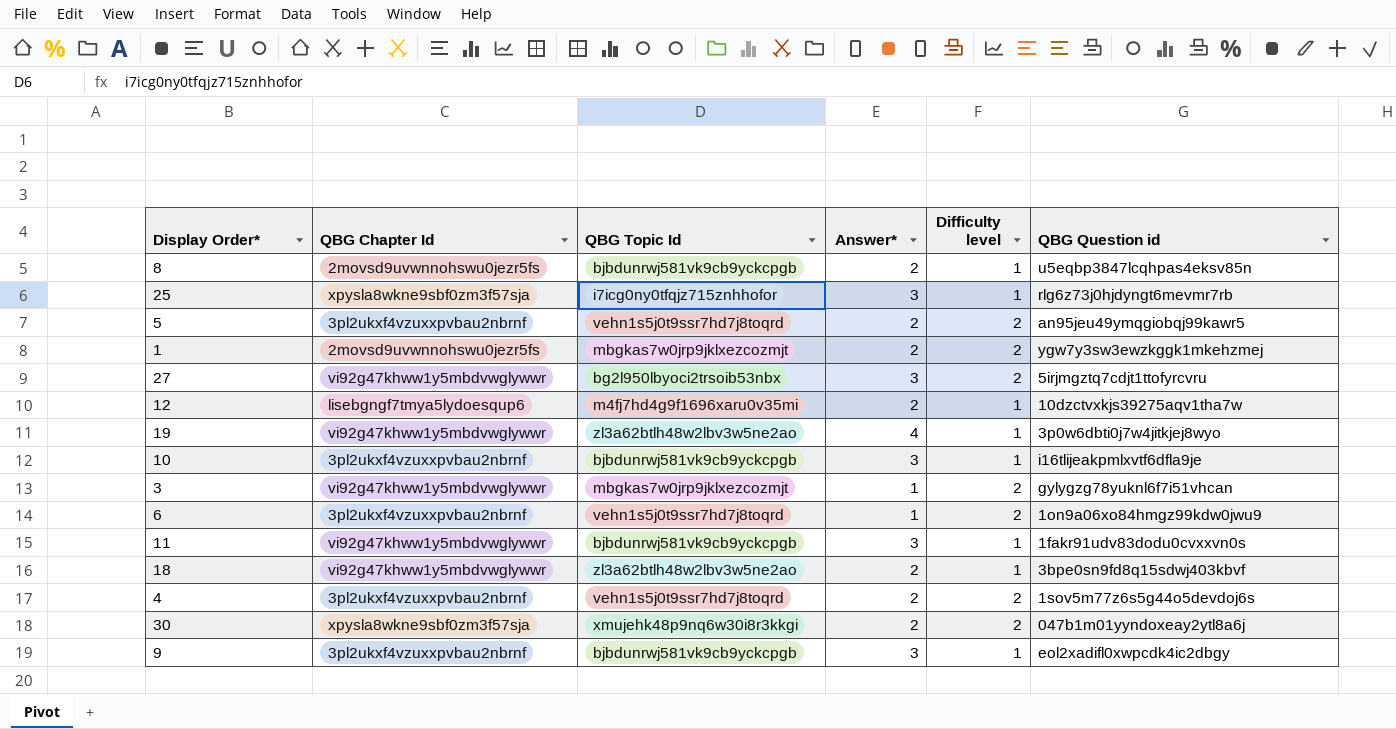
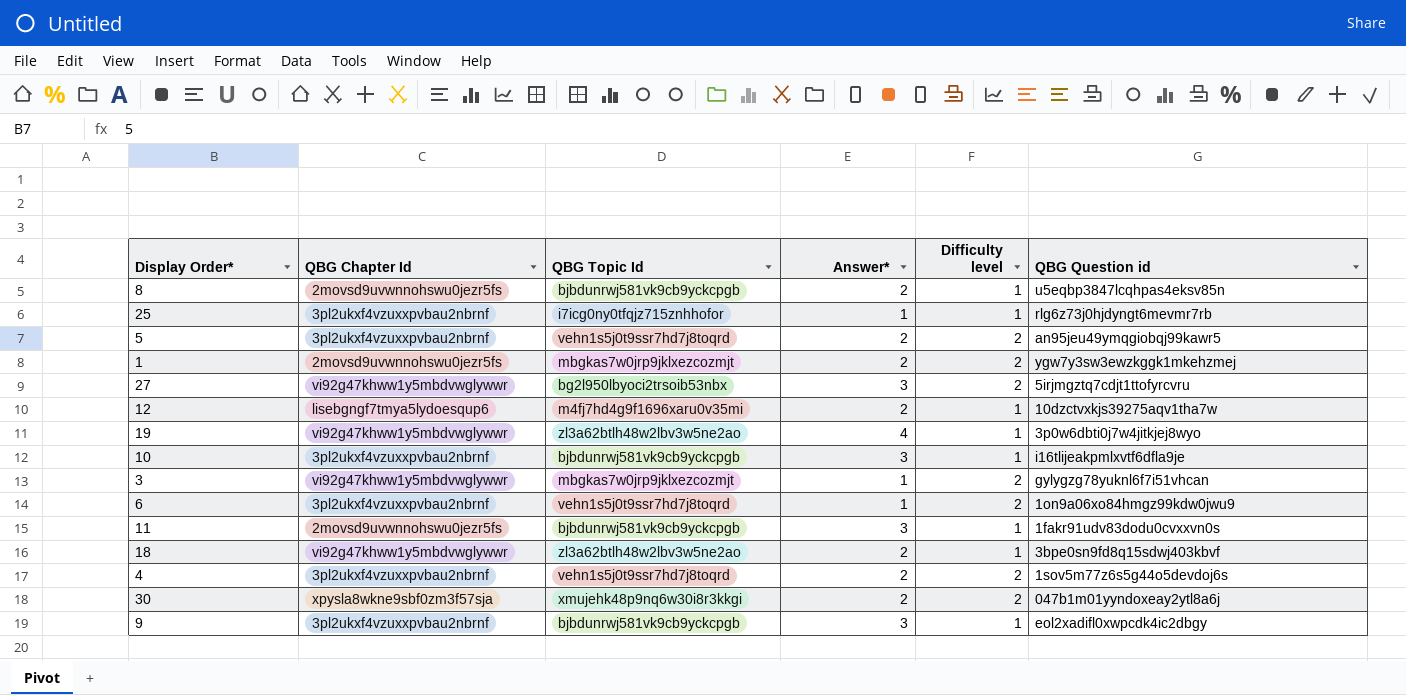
25 | QBG Chapter Id: xpysla8wkne9sbf0zm3f57sja -> 3pl2ukxf4vzuxxpvbau2nbrnf
25 | Answer*: 3 -> 1
11 | QBG Chapter Id: vi92g47khww1y5mbdvwglywwr -> 2movsd9uvwnnohswu0jezr5fs

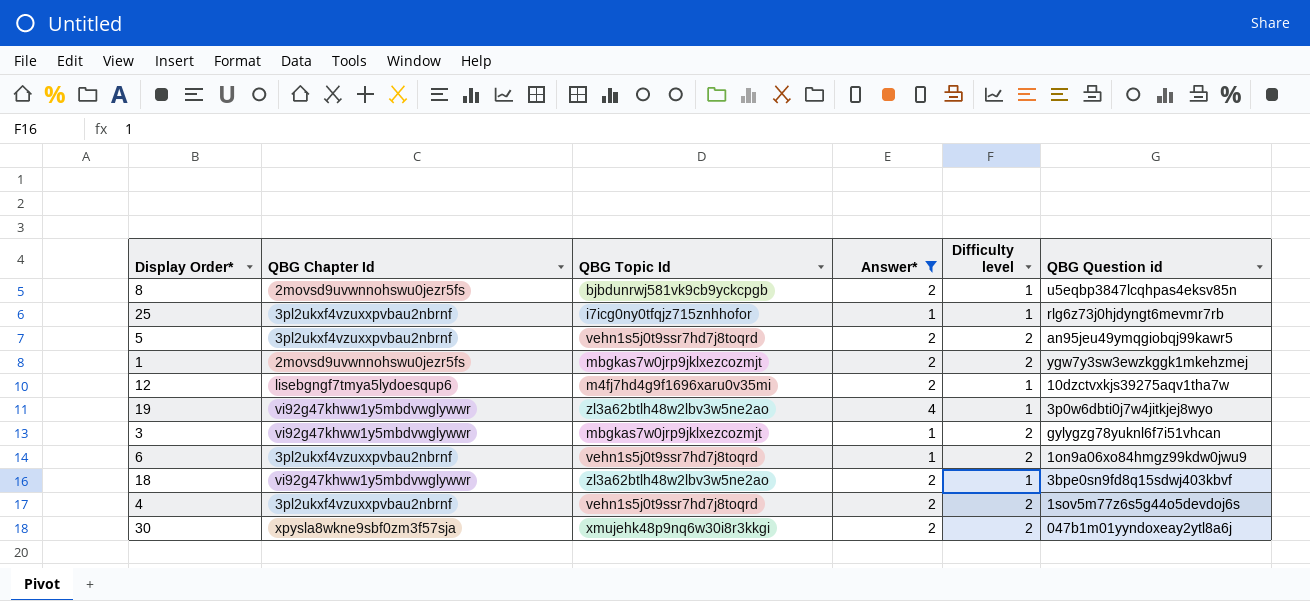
filter: none -> Answer* != 3

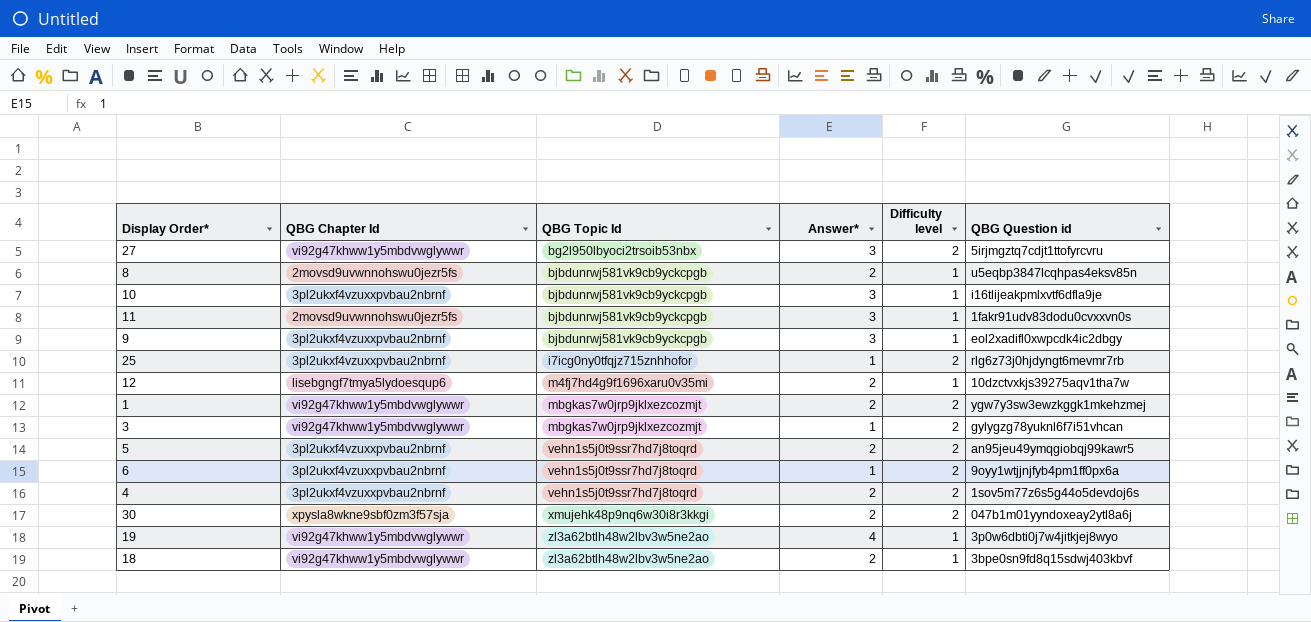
filter: Answer* != 3 -> none
row order: none -> QBG Topic Id ascending
25 | Difficulty level: 1 -> 2
1 | QBG Chapter Id: 2movsd9uvwnnohswu0jezr5fs -> vi92g47khww1y5mbdvwglywwr
6 | QBG Question id: 1on9a06xo84hmgz99kdw0jwu9 -> 9oyy1wtjjnjfyb4pm1ff0px6a

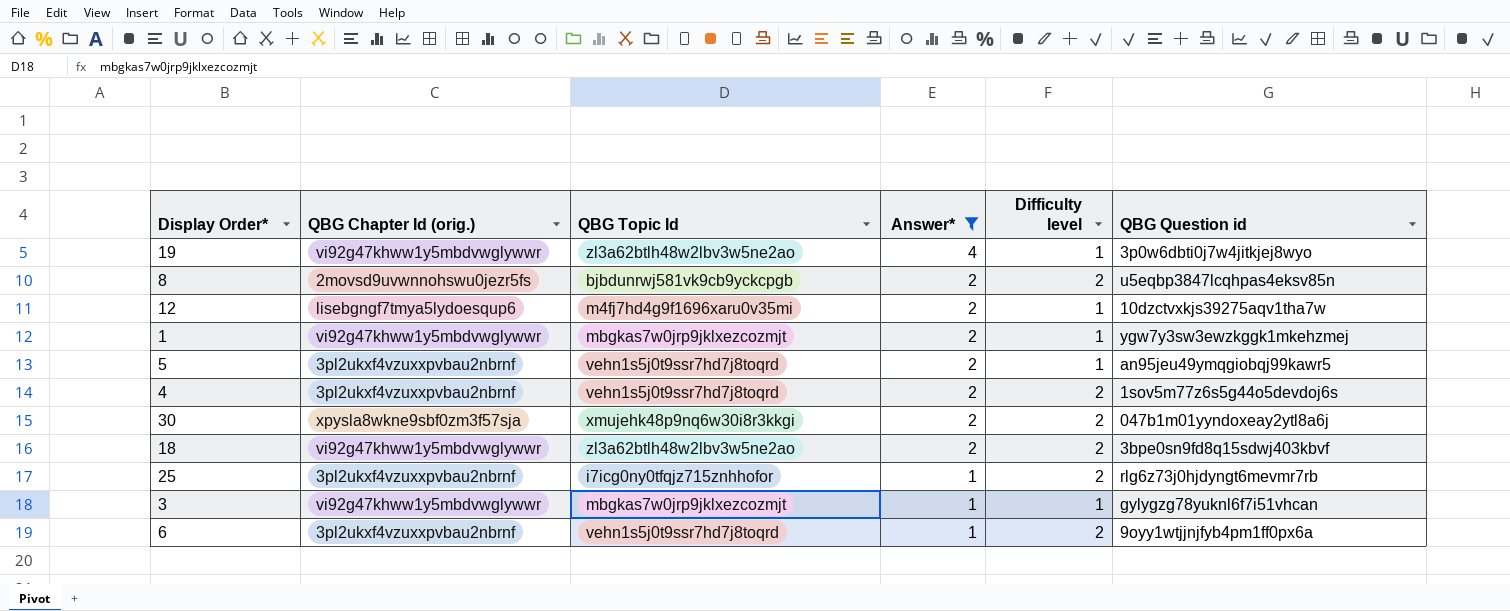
filter: none -> Answer* != 3
row order: QBG Topic Id ascending -> Answer* descending
column name: QBG Chapter Id -> QBG Chapter Id (orig.)
8 | Difficulty level: 1 -> 2
1 | Difficulty level: 2 -> 1
5 | Difficulty level: 2 -> 1
18 | Difficulty level: 1 -> 2
3 | Difficulty level: 2 -> 1

